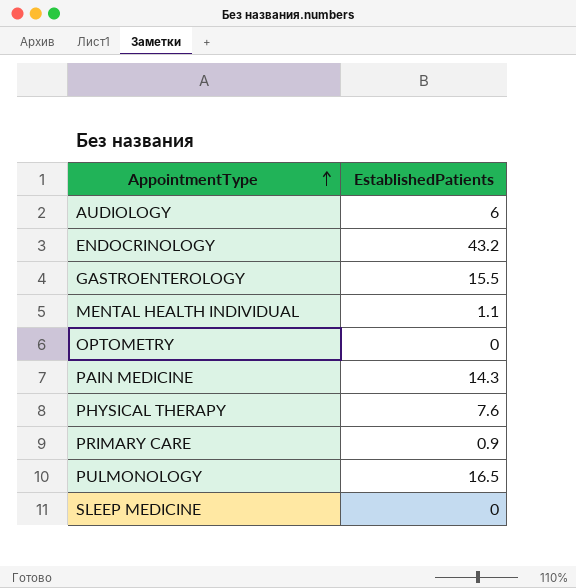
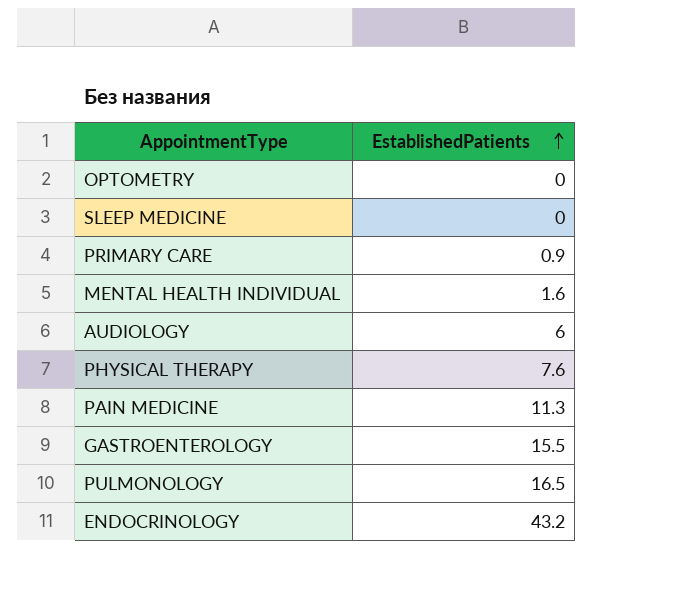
row order: AppointmentType ascending -> EstablishedPatients ascending
MENTAL HEALTH INDIVIDUAL | EstablishedPatients: 1.1 -> 1.6
PAIN MEDICINE | EstablishedPatients: 14.3 -> 11.3

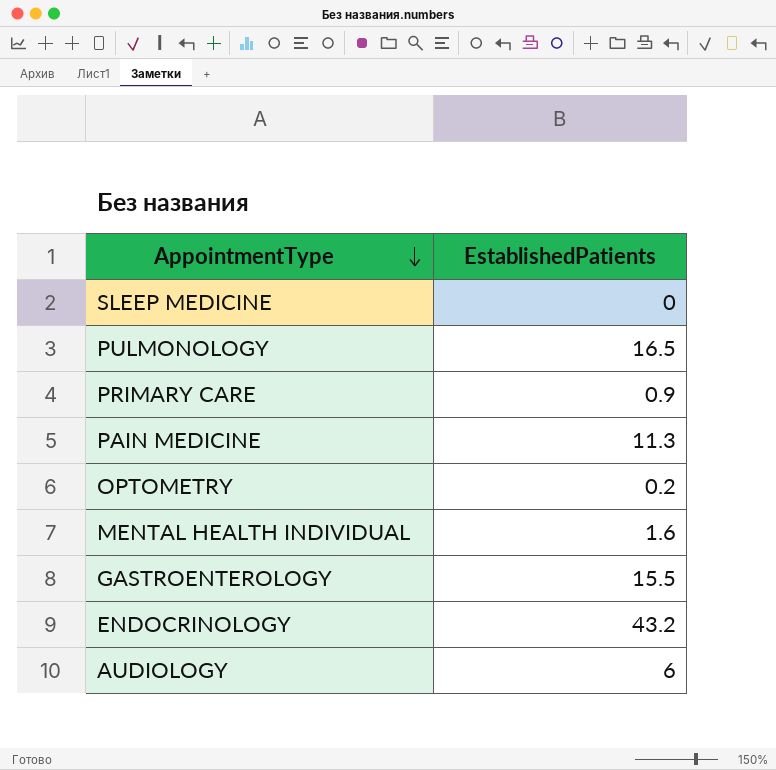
row order: EstablishedPatients ascending -> AppointmentType descending
row PHYSICAL THERAPY: 7.6 -> none
OPTOMETRY | EstablishedPatients: 0 -> 0.2

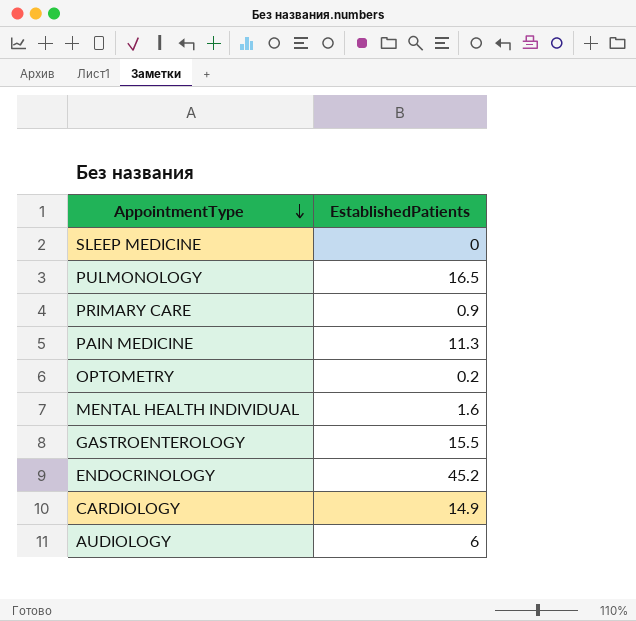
ENDOCRINOLOGY | EstablishedPatients: 43.2 -> 45.2
row CARDIOLOGY: none -> 14.9

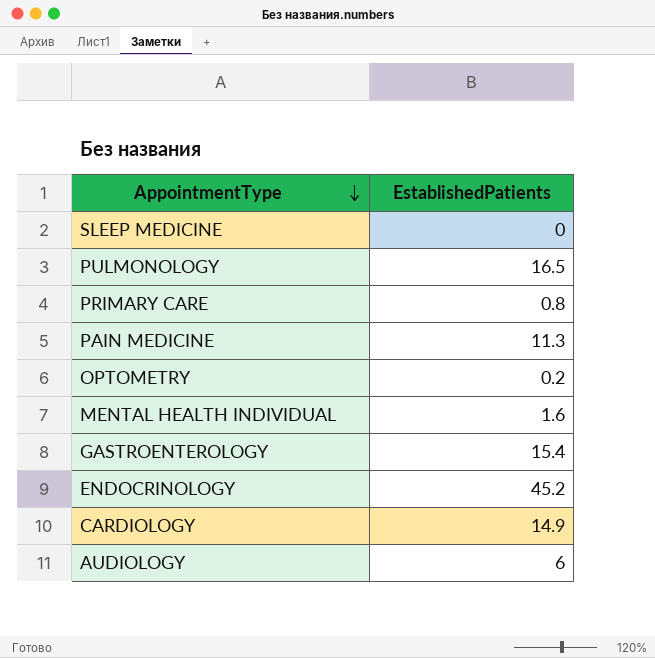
PRIMARY CARE | EstablishedPatients: 0.9 -> 0.8
GASTROENTEROLOGY | EstablishedPatients: 15.5 -> 15.4

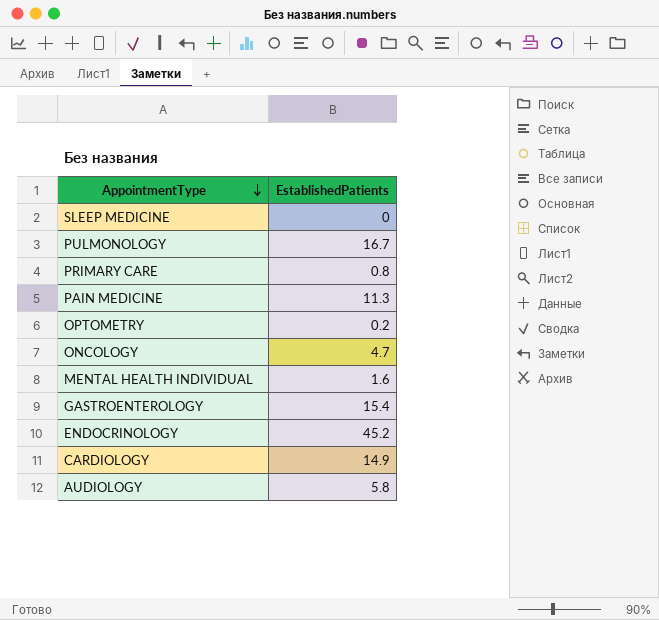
PULMONOLOGY | EstablishedPatients: 16.5 -> 16.7
row ONCOLOGY: none -> 4.7
AUDIOLOGY | EstablishedPatients: 6 -> 5.8

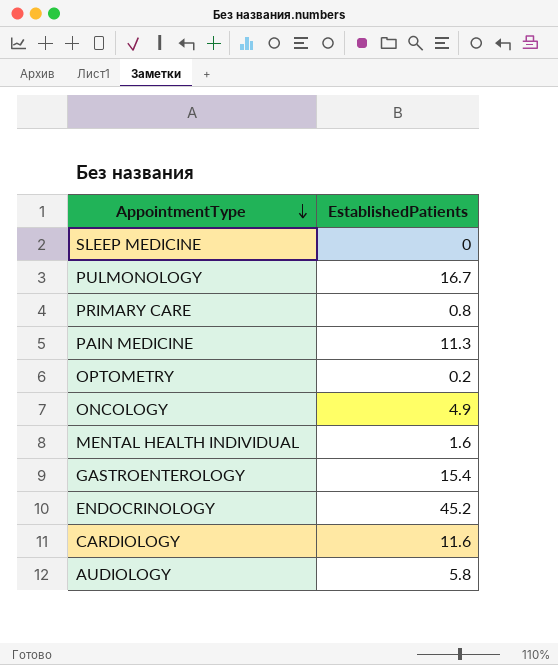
ONCOLOGY | EstablishedPatients: 4.7 -> 4.9
CARDIOLOGY | EstablishedPatients: 14.9 -> 11.6

